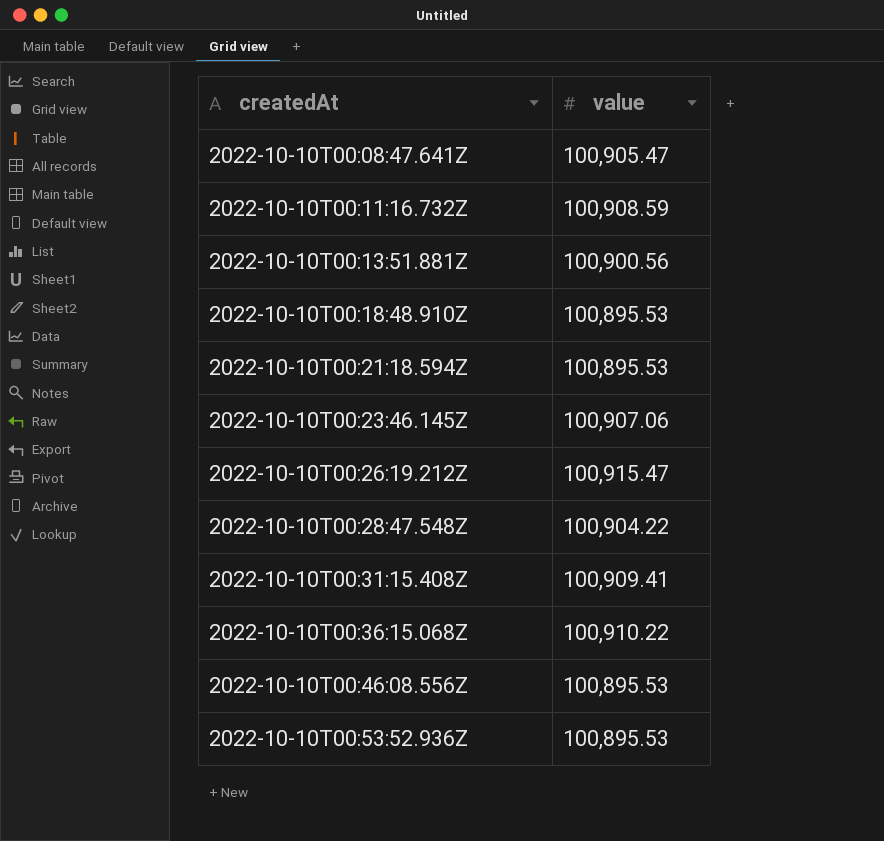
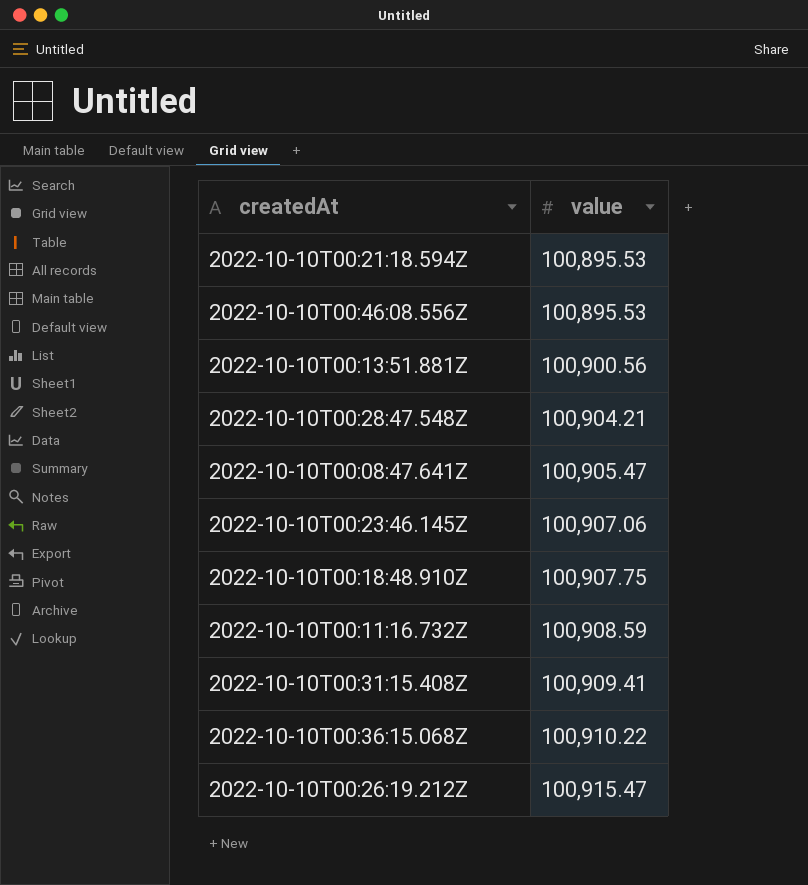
row order: createdAt ascending -> value ascending
row 2022-10-10T00:53:52.936Z: 100,895.53 -> none
2022-10-10T00:28:47.548Z | value: 100,904.22 -> 100,904.21
2022-10-10T00:18:48.910Z | value: 100,895.53 -> 100,907.75

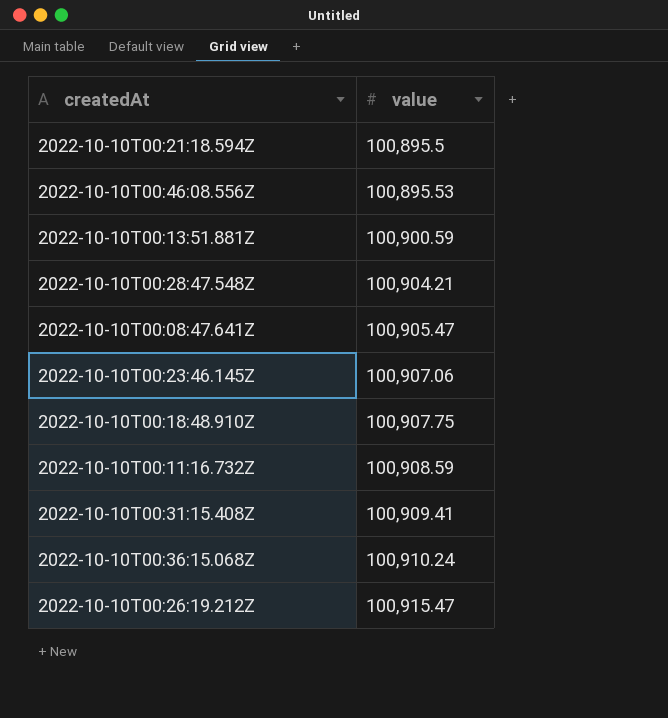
2022-10-10T00:21:18.594Z | value: 100,895.53 -> 100,895.5
2022-10-10T00:13:51.881Z | value: 100,900.56 -> 100,900.59
2022-10-10T00:36:15.068Z | value: 100,910.22 -> 100,910.24

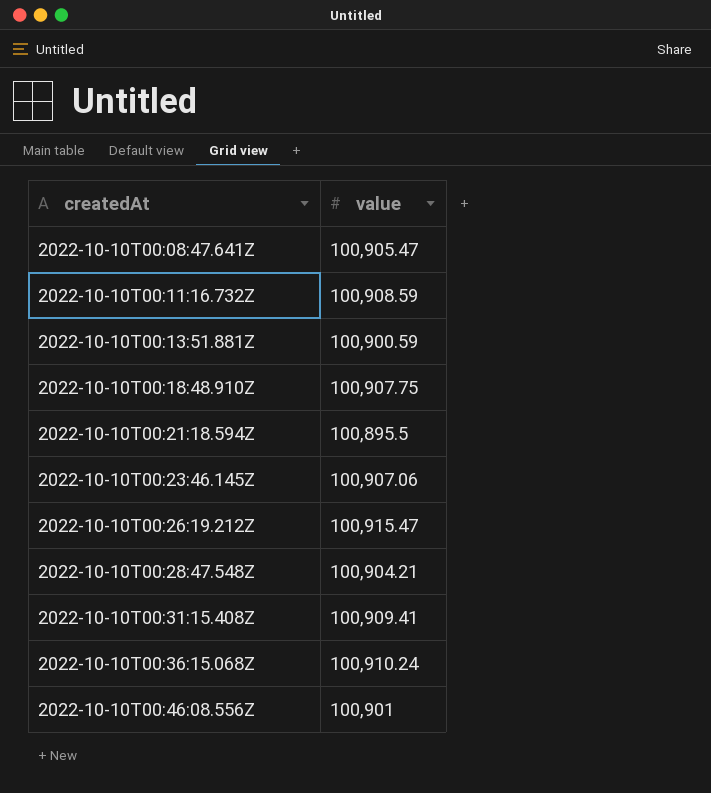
row order: value ascending -> createdAt ascending
2022-10-10T00:46:08.556Z | value: 100,895.53 -> 100,901

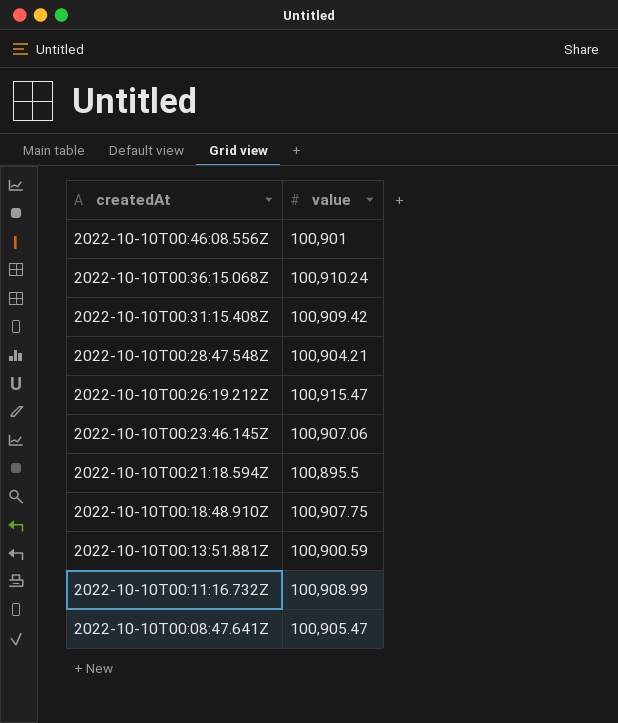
row order: createdAt ascending -> createdAt descending
2022-10-10T00:31:15.408Z | value: 100,909.41 -> 100,909.42
2022-10-10T00:11:16.732Z | value: 100,908.59 -> 100,908.99

